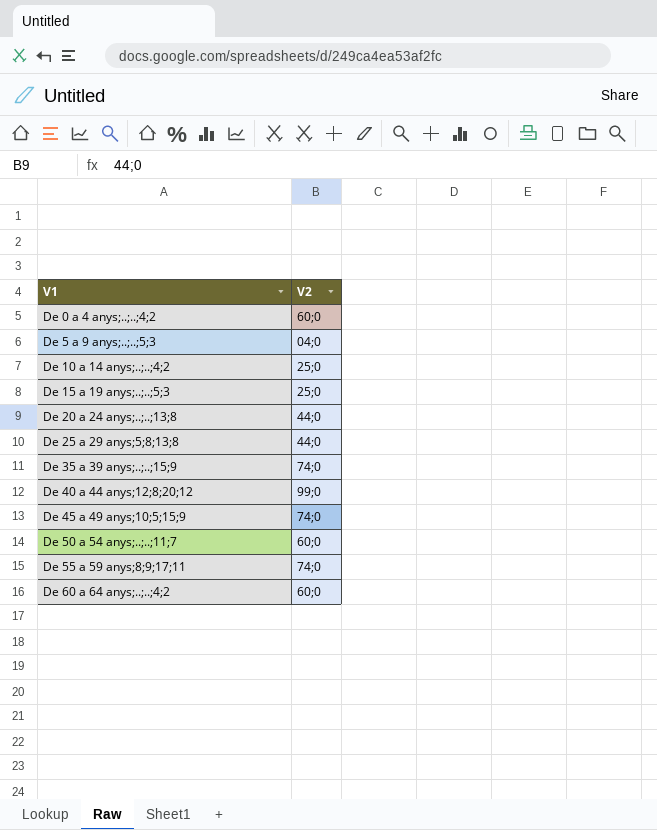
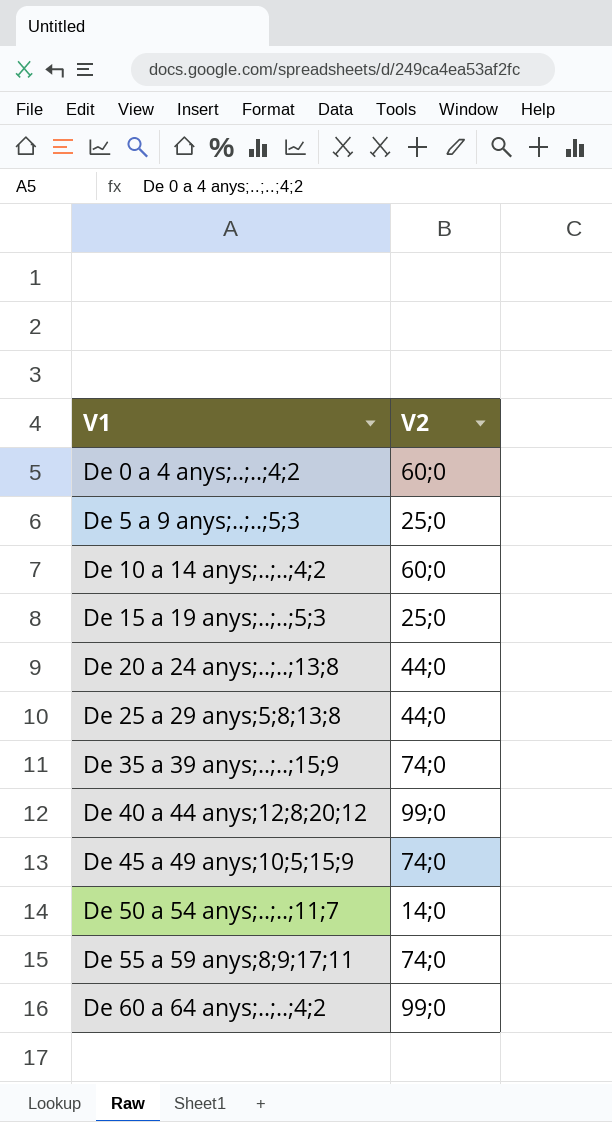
De 5 a 9 anys;..;..;5;3 | V2: 04;0 -> 25;0
De 10 a 14 anys;..;..;4;2 | V2: 25;0 -> 60;0
De 50 a 54 anys;..;..;11;7 | V2: 60;0 -> 14;0
De 60 a 64 anys;..;..;4;2 | V2: 60;0 -> 99;0

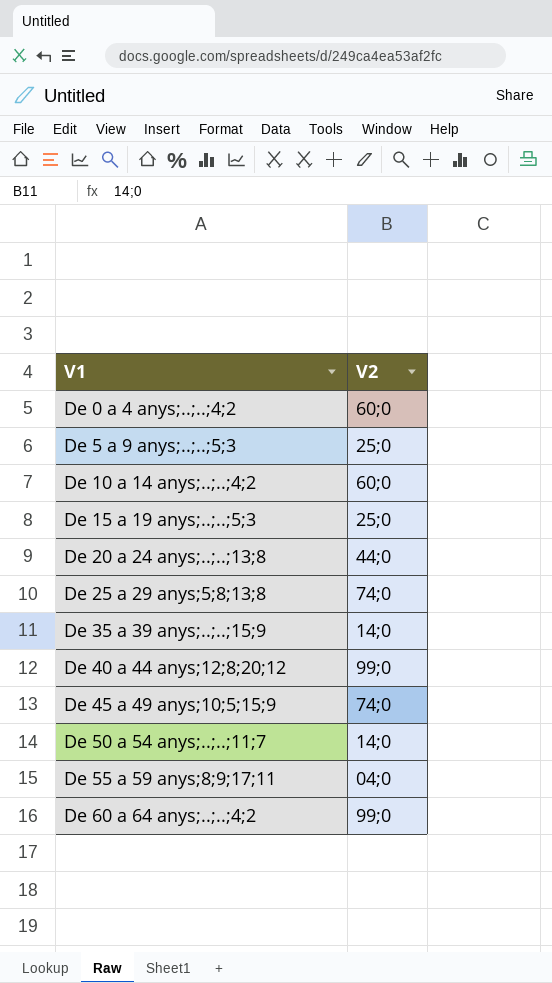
De 25 a 29 anys;5;8;13;8 | V2: 44;0 -> 74;0
De 35 a 39 anys;..;..;15;9 | V2: 74;0 -> 14;0
De 55 a 59 anys;8;9;17;11 | V2: 74;0 -> 04;0

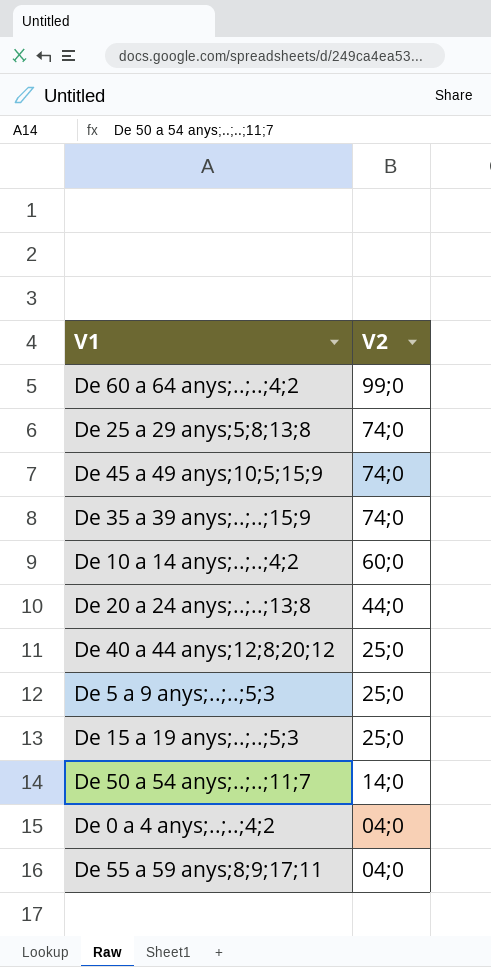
row order: V1 ascending -> V2 descending
De 35 a 39 anys;..;..;15;9 | V2: 14;0 -> 74;0
De 40 a 44 anys;12;8;20;12 | V2: 99;0 -> 25;0
De 0 a 4 anys;..;..;4;2 | V2: 60;0 -> 04;0

